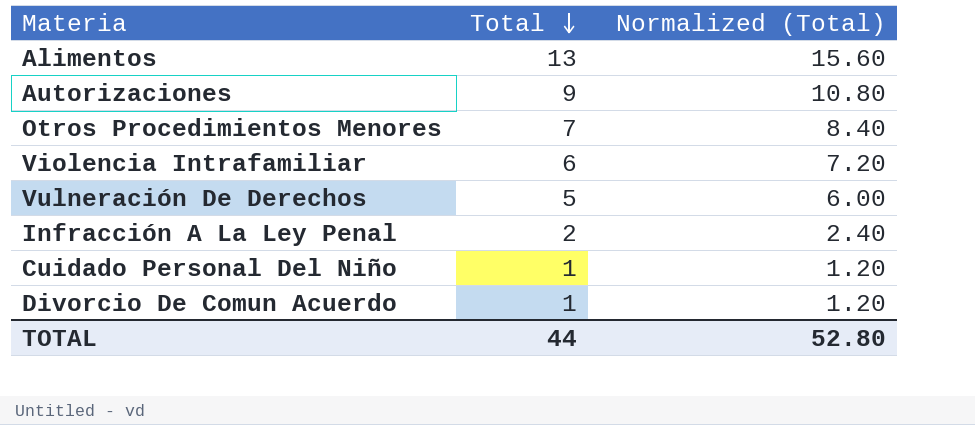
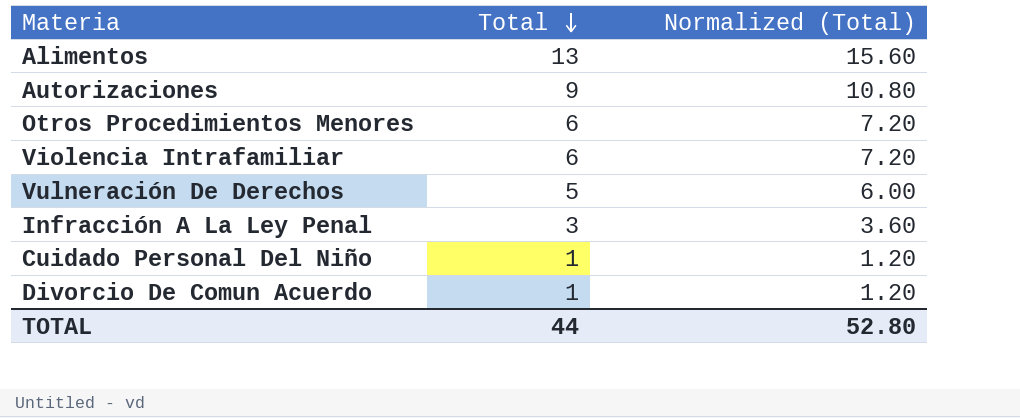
Otros Procedimientos Menores | Total: 7 -> 6
Otros Procedimientos Menores | Normalized (Total): 8.40 -> 7.20
Infracción A La Ley Penal | Total: 2 -> 3
Infracción A La Ley Penal | Normalized (Total): 2.40 -> 3.60

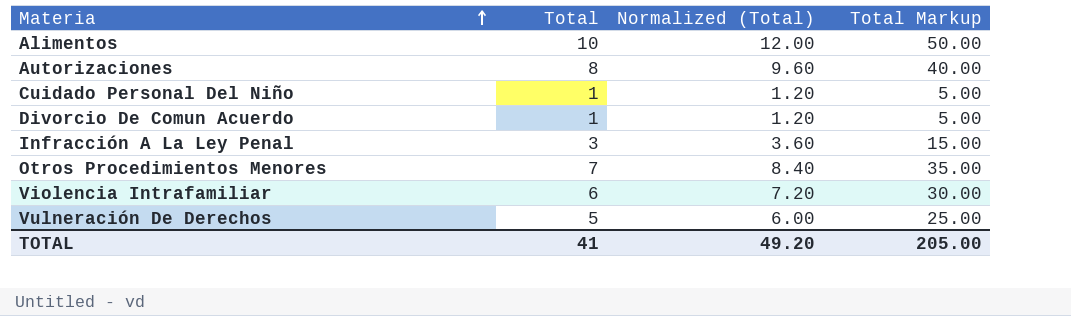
row order: Total descending -> Materia ascending
column Total Markup | formula: none -> [Total] * 5
Alimentos | Total: 13 -> 10
Alimentos | Normalized (Total): 15.60 -> 12.00
Autorizaciones | Total: 9 -> 8
Autorizaciones | Normalized (Total): 10.80 -> 9.60
Otros Procedimientos Menores | Total: 6 -> 7
Otros Procedimientos Menores | Normalized (Total): 7.20 -> 8.40
TOTAL | Total: 44 -> 41
TOTAL | Normalized (Total): 52.80 -> 49.20

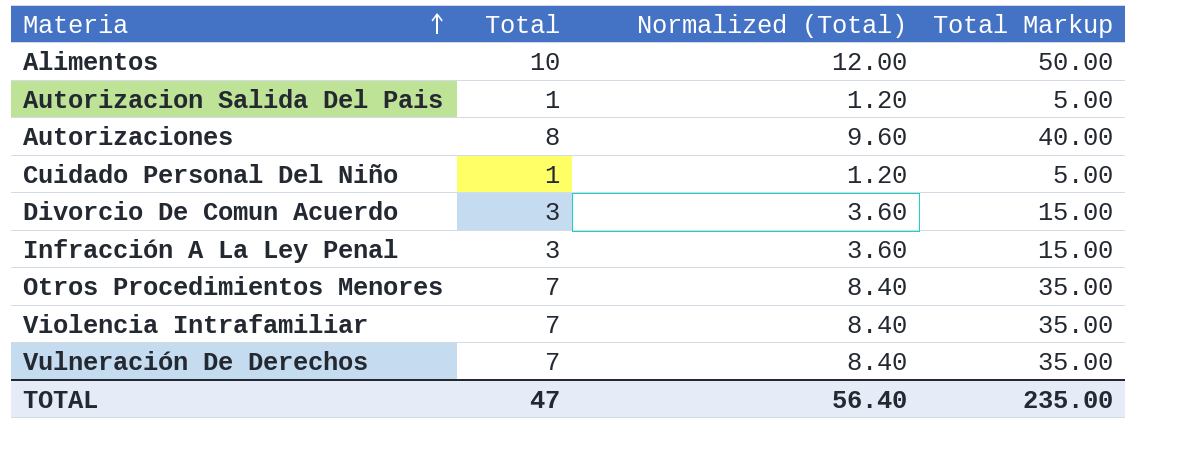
row Autorizacion Salida Del Pais: none -> 1 | 1.20 | 5.00
Divorcio De Comun Acuerdo | Total: 1 -> 3
Divorcio De Comun Acuerdo | Normalized (Total): 1.20 -> 3.60
Divorcio De Comun Acuerdo | Total Markup: 5.00 -> 15.00
Violencia Intrafamiliar | Total: 6 -> 7
Violencia Intrafamiliar | Normalized (Total): 7.20 -> 8.40
Violencia Intrafamiliar | Total Markup: 30.00 -> 35.00
Vulneración De Derechos | Total: 5 -> 7
Vulneración De Derechos | Normalized (Total): 6.00 -> 8.40
Vulneración De Derechos | Total Markup: 25.00 -> 35.00
TOTAL | Total: 41 -> 47
TOTAL | Normalized (Total): 49.20 -> 56.40
TOTAL | Total Markup: 205.00 -> 235.00

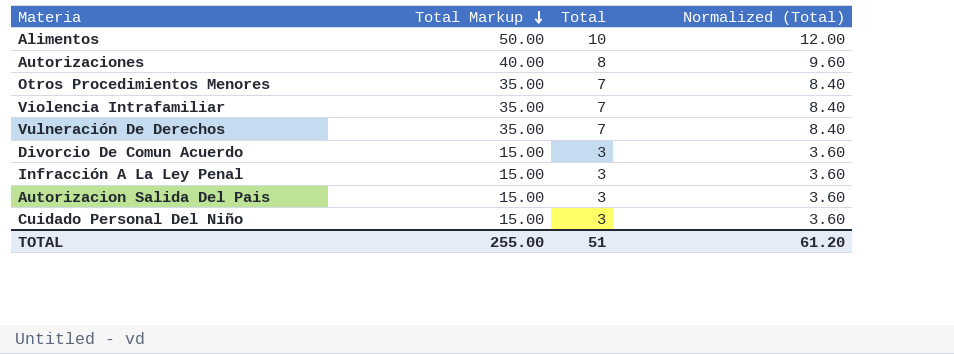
row order: Materia ascending -> Total Markup descending
column Total Markup | position: 4 -> 2
Autorizacion Salida Del Pais | Total Markup: 5.00 -> 15.00
Autorizacion Salida Del Pais | Total: 1 -> 3
Autorizacion Salida Del Pais | Normalized (Total): 1.20 -> 3.60
Cuidado Personal Del Niño | Total Markup: 5.00 -> 15.00
Cuidado Personal Del Niño | Total: 1 -> 3
Cuidado Personal Del Niño | Normalized (Total): 1.20 -> 3.60
TOTAL | Total Markup: 235.00 -> 255.00
TOTAL | Total: 47 -> 51
TOTAL | Normalized (Total): 56.40 -> 61.20

